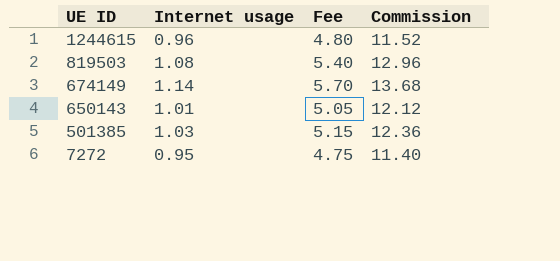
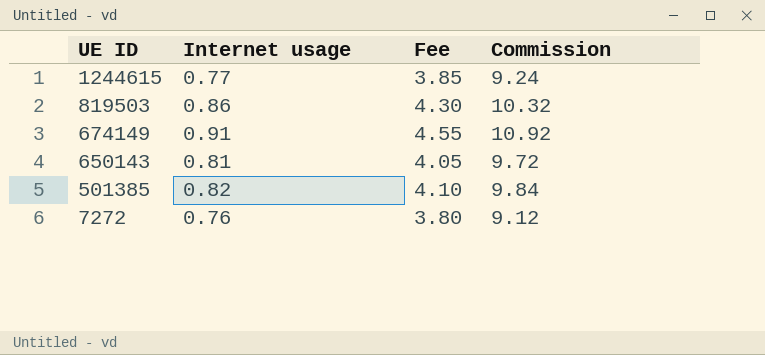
1244615 | Internet usage: 0.96 -> 0.77
1244615 | Fee: 4.80 -> 3.85
1244615 | Commission: 11.52 -> 9.24
819503 | Internet usage: 1.08 -> 0.86
819503 | Fee: 5.40 -> 4.30
819503 | Commission: 12.96 -> 10.32
674149 | Internet usage: 1.14 -> 0.91
674149 | Fee: 5.70 -> 4.55
674149 | Commission: 13.68 -> 10.92
650143 | Internet usage: 1.01 -> 0.81
650143 | Fee: 5.05 -> 4.05
650143 | Commission: 12.12 -> 9.72
501385 | Internet usage: 1.03 -> 0.82
501385 | Fee: 5.15 -> 4.10
501385 | Commission: 12.36 -> 9.84
7272 | Internet usage: 0.95 -> 0.76
7272 | Fee: 4.75 -> 3.80
7272 | Commission: 11.40 -> 9.12

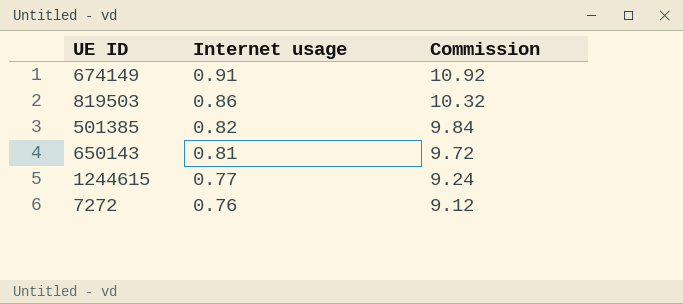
row order: UE ID descending -> Internet usage descending
column Fee | formula: [Internet usage] * 5 -> none

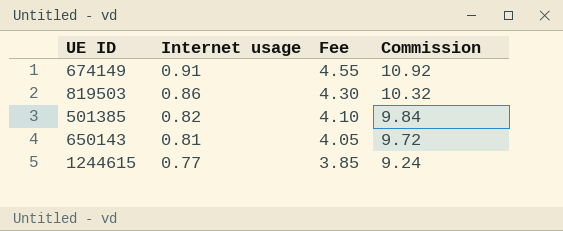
column Fee | formula: none -> [Internet usage] * 5
row 7272: 0.76 | 9.12 -> none

